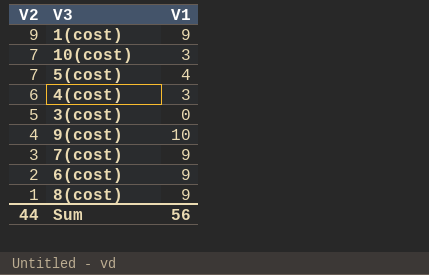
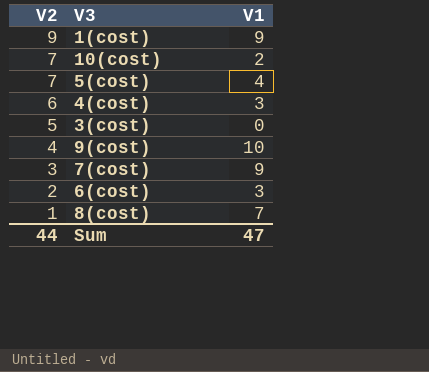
10(cost) | V1: 3 -> 2
6(cost) | V1: 9 -> 3
8(cost) | V1: 9 -> 7
Sum | V1: 56 -> 47

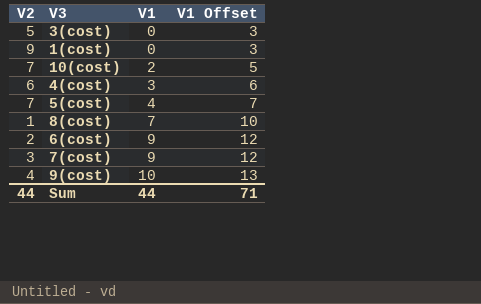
row order: V2 descending -> V1 ascending
column V1 Offset | formula: none -> [V1] + 3
1(cost) | V1: 9 -> 0
6(cost) | V1: 3 -> 9
Sum | V1: 47 -> 44

